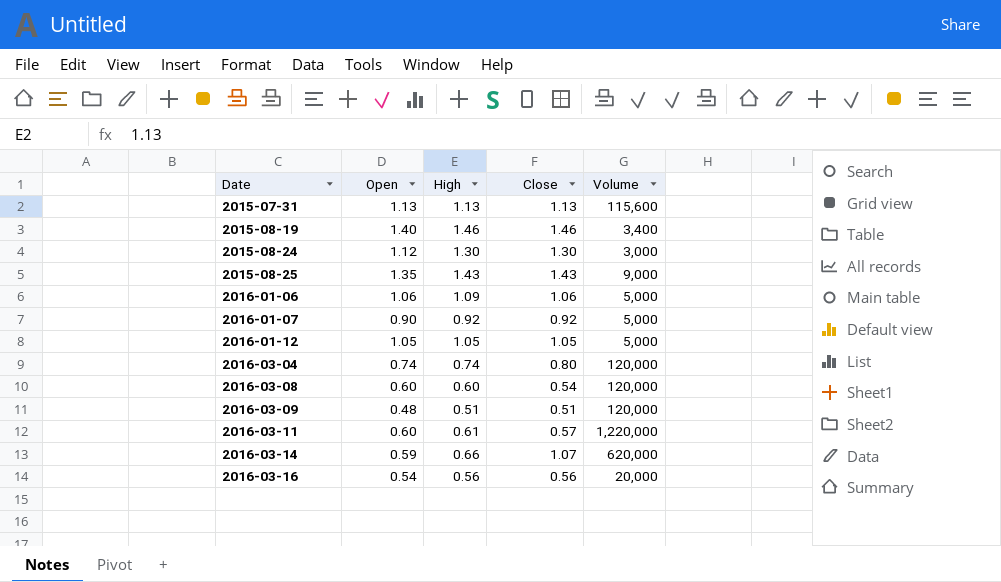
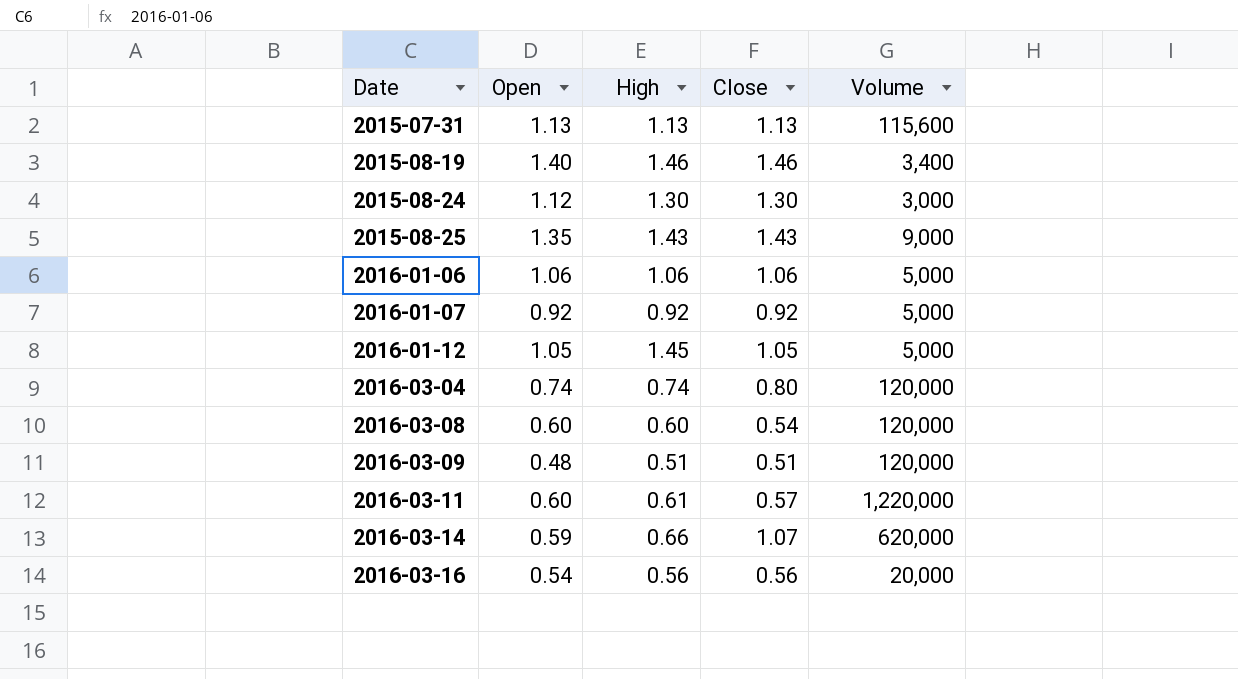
2016-01-06 | High: 1.09 -> 1.06
2016-01-07 | Open: 0.90 -> 0.92
2016-01-12 | High: 1.05 -> 1.45

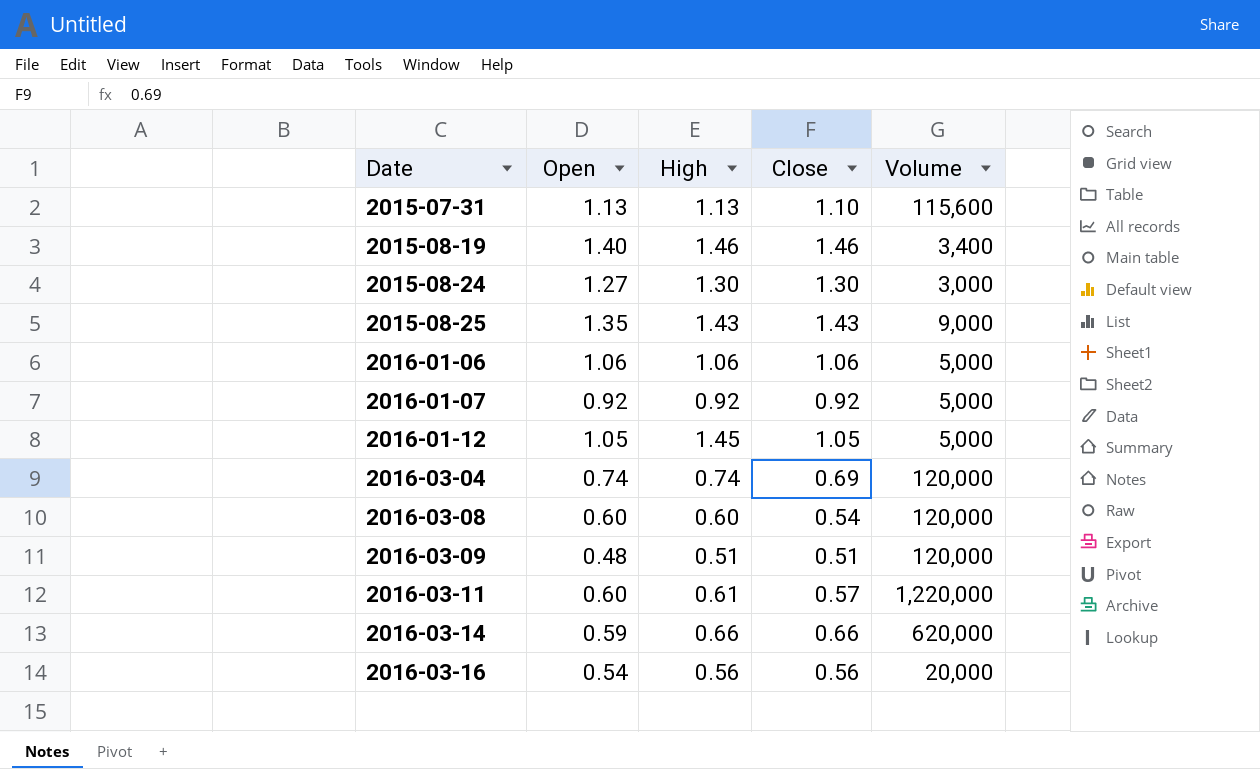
2015-07-31 | Close: 1.13 -> 1.10
2015-08-24 | Open: 1.12 -> 1.27
2016-03-04 | Close: 0.80 -> 0.69
2016-03-14 | Close: 1.07 -> 0.66

